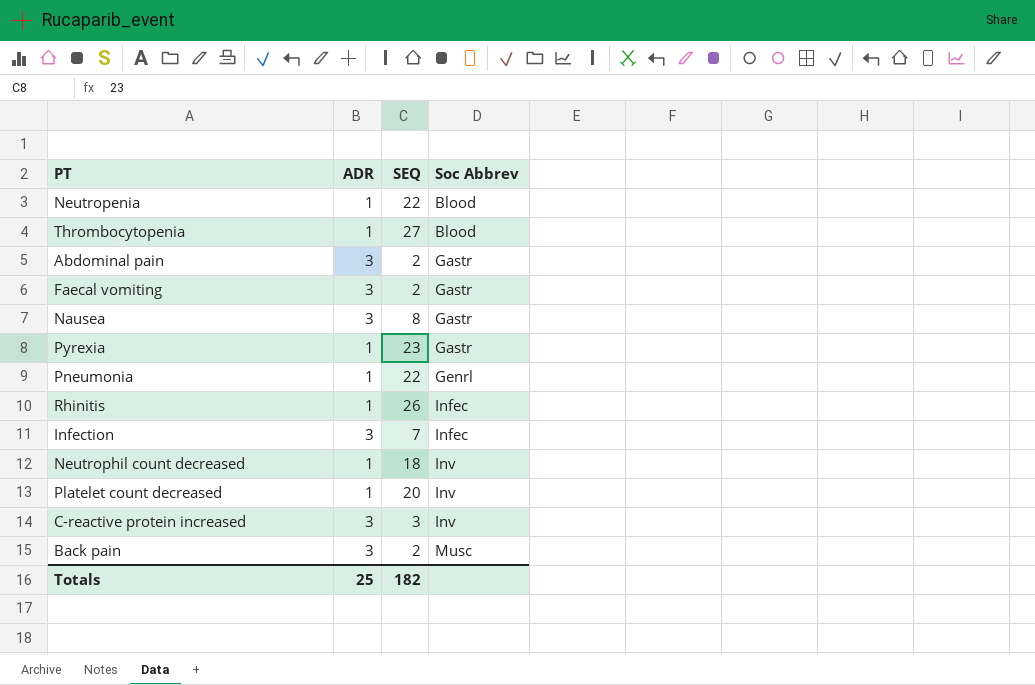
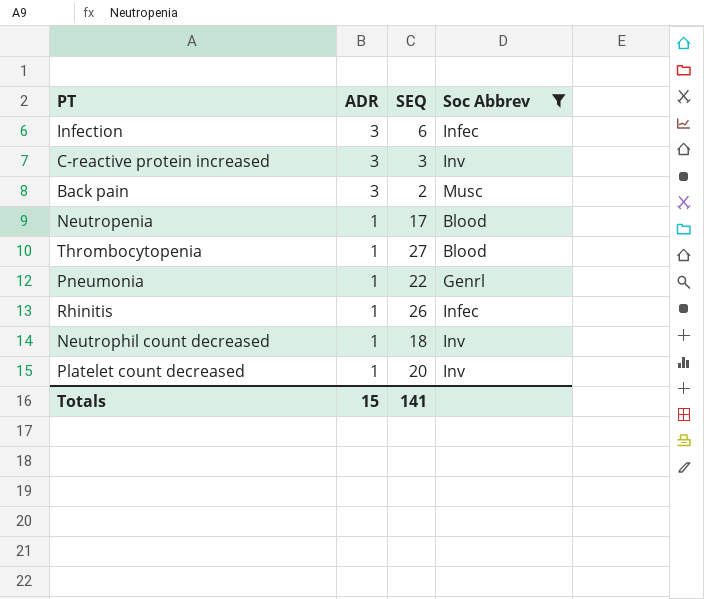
filter: none -> Soc Abbrev != Gastr
row order: Soc Abbrev ascending -> ADR descending
Infection | SEQ: 7 -> 6
Neutropenia | SEQ: 22 -> 17
Totals | ADR: 25 -> 15
Totals | SEQ: 182 -> 141

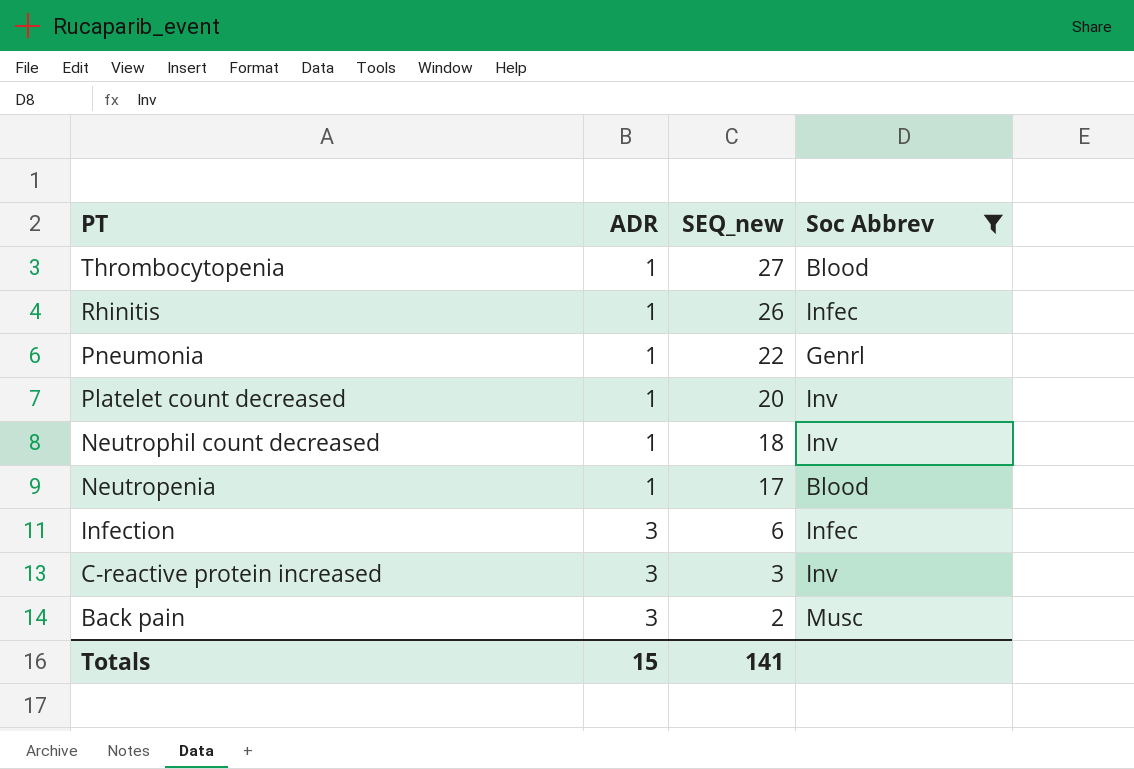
row order: ADR descending -> PT descending
column name: SEQ -> SEQ_new

